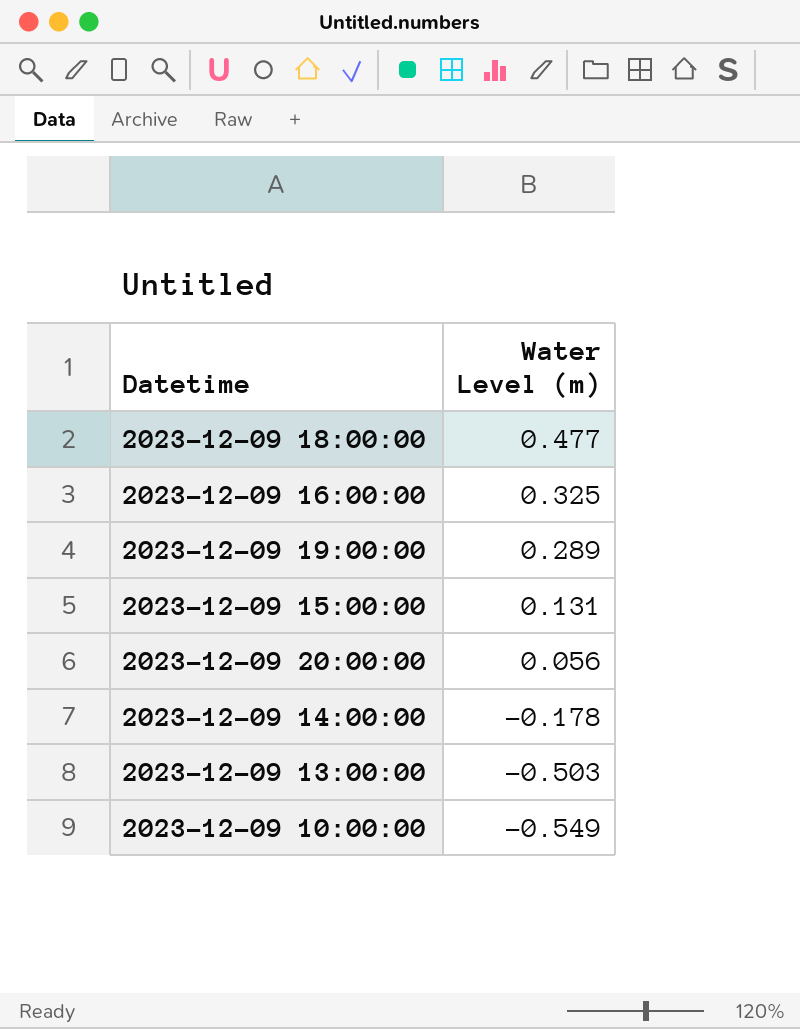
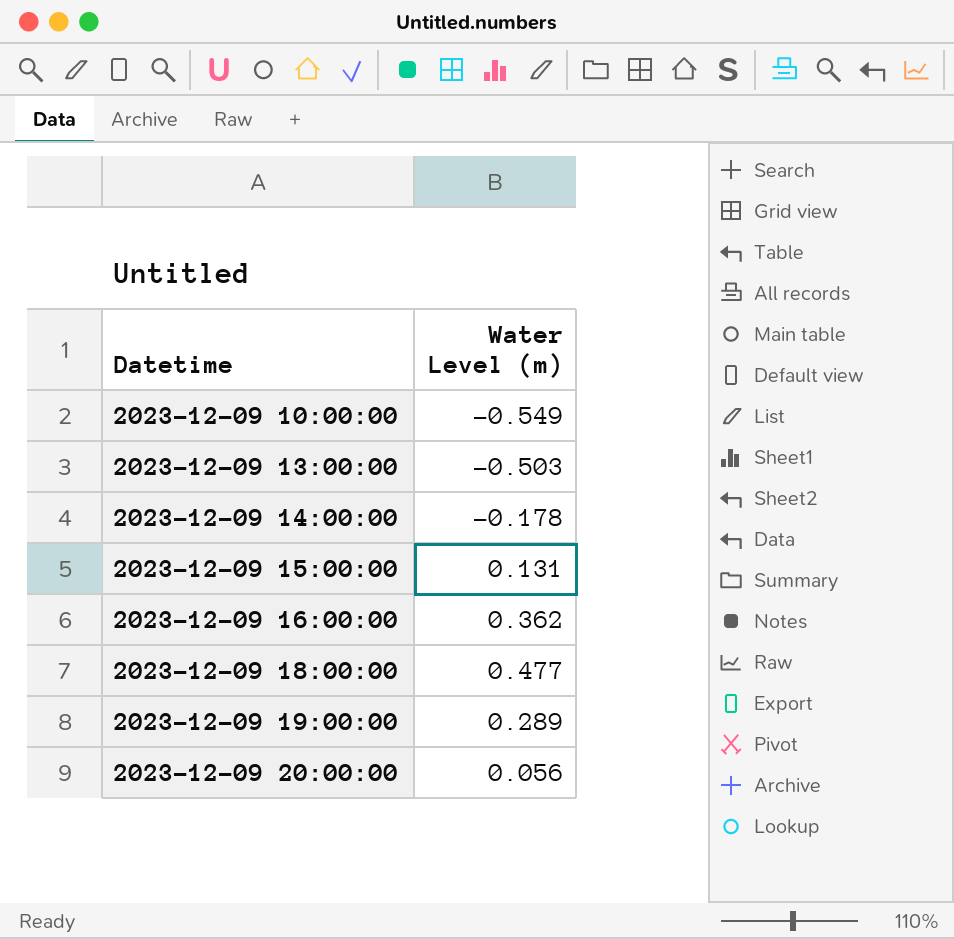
row order: Water Level (m) descending -> Datetime ascending
2023-12-09 16:00:00 | Water Level (m): 0.325 -> 0.362

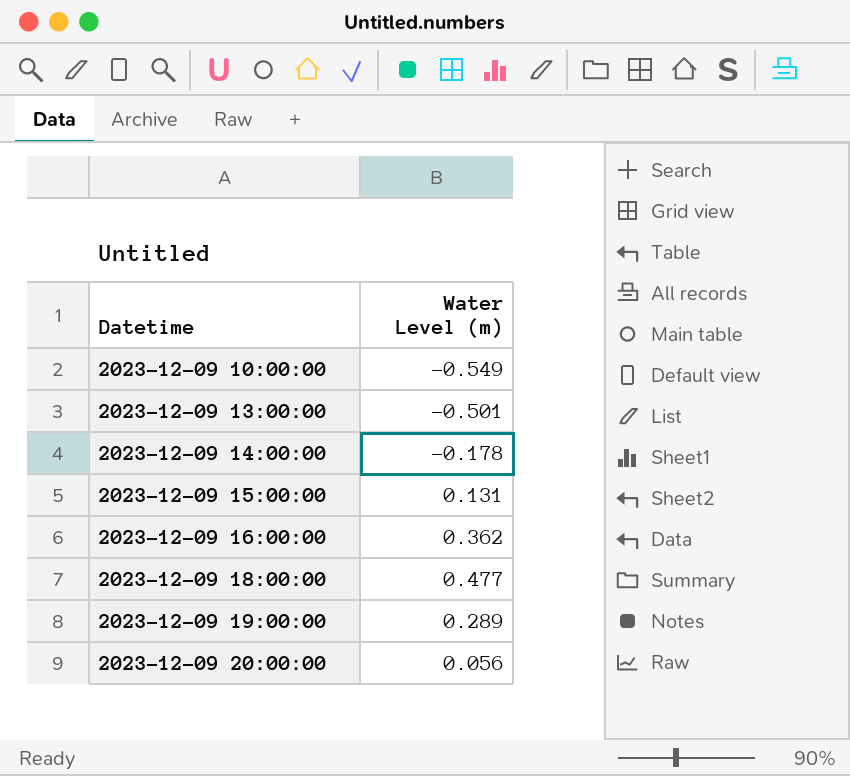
2023-12-09 13:00:00 | Water Level (m): -0.503 -> -0.501

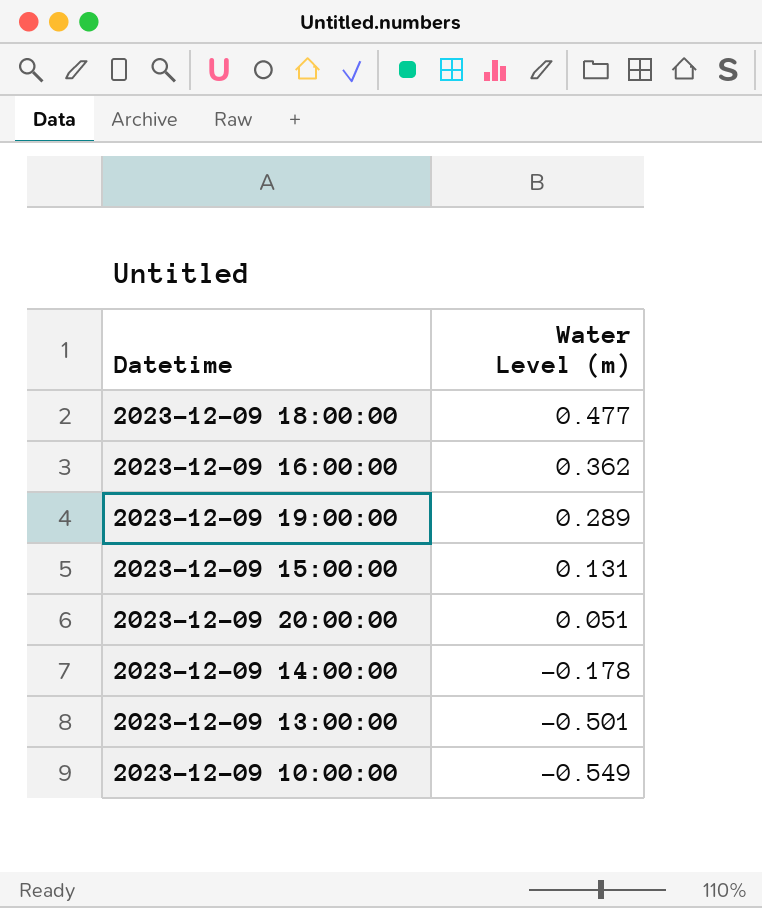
row order: Datetime ascending -> Water Level (m) descending
2023-12-09 20:00:00 | Water Level (m): 0.056 -> 0.051

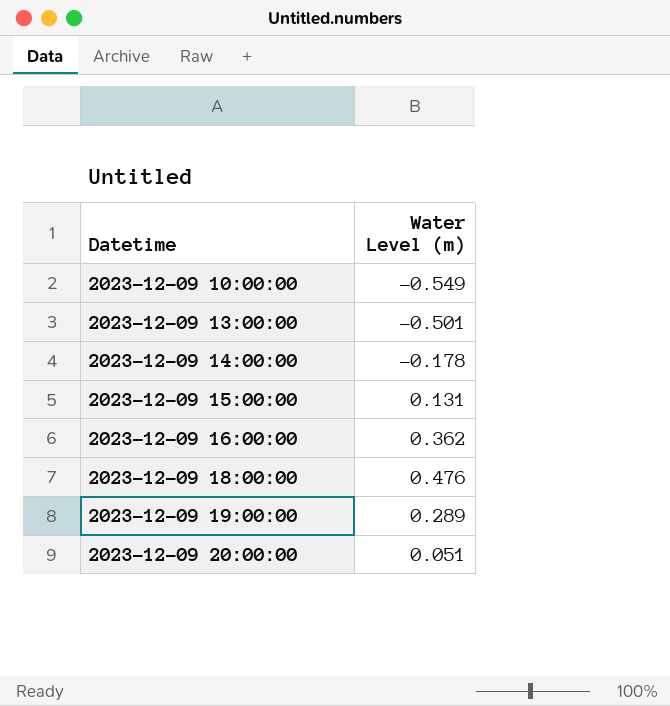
row order: Water Level (m) descending -> Datetime ascending
2023-12-09 18:00:00 | Water Level (m): 0.477 -> 0.476

